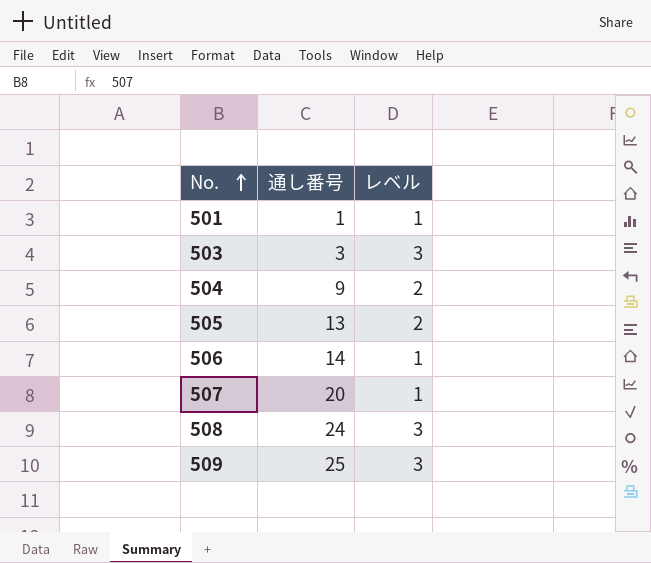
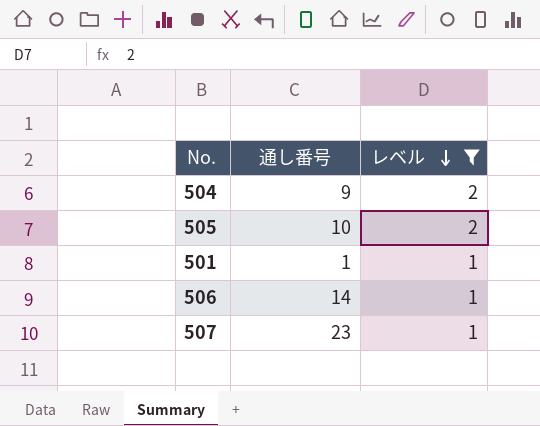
filter: none -> レベル != 3
row order: No. ascending -> レベル descending
505 | 通し番号: 13 -> 10
507 | 通し番号: 20 -> 23

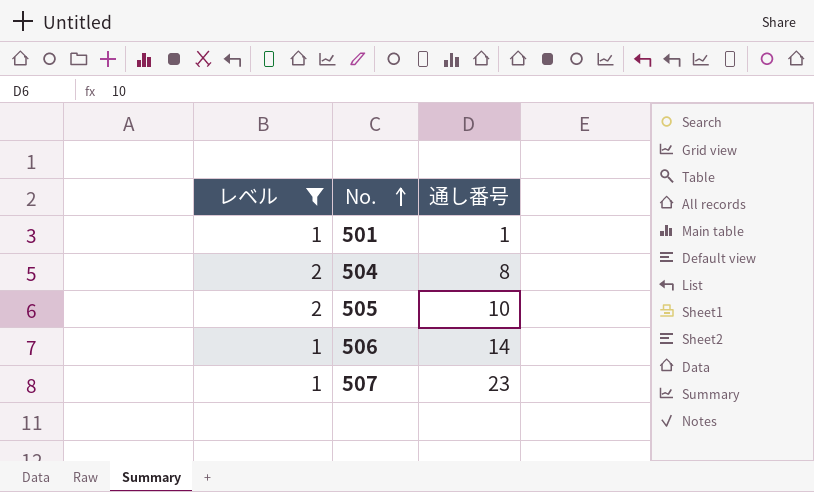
row order: レベル descending -> No. ascending
column レベル | position: 3 -> 1
504 | 通し番号: 9 -> 8

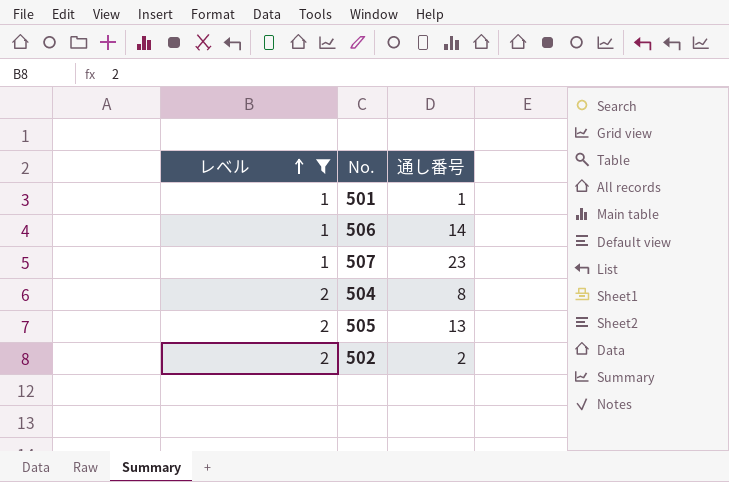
row order: No. ascending -> レベル ascending
505 | 通し番号: 10 -> 13
row 502: none -> 2 | 2

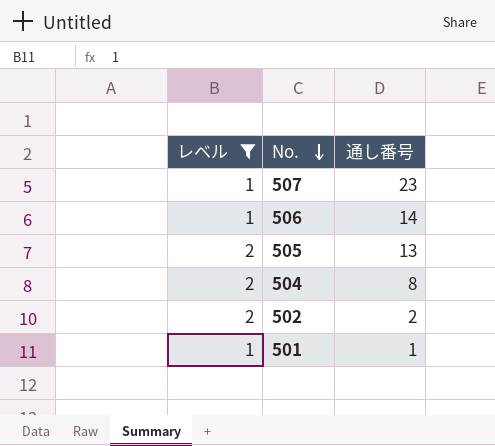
row order: レベル ascending -> No. descending

